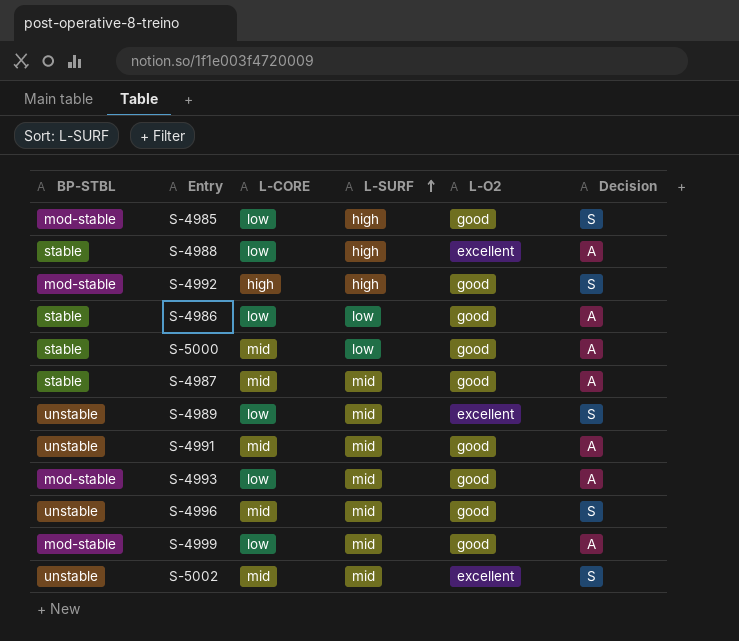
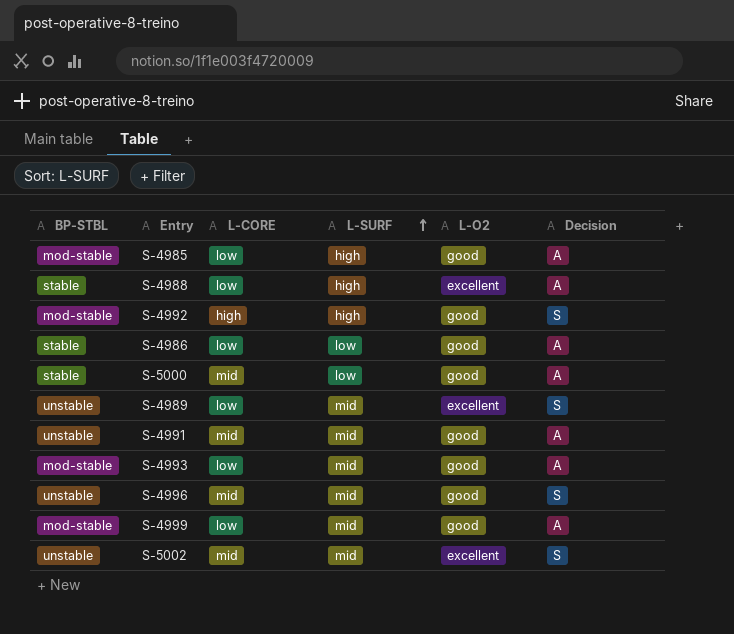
row S-4987: stable | mid | mid | good | A -> none
S-4985 | Decision: S -> A

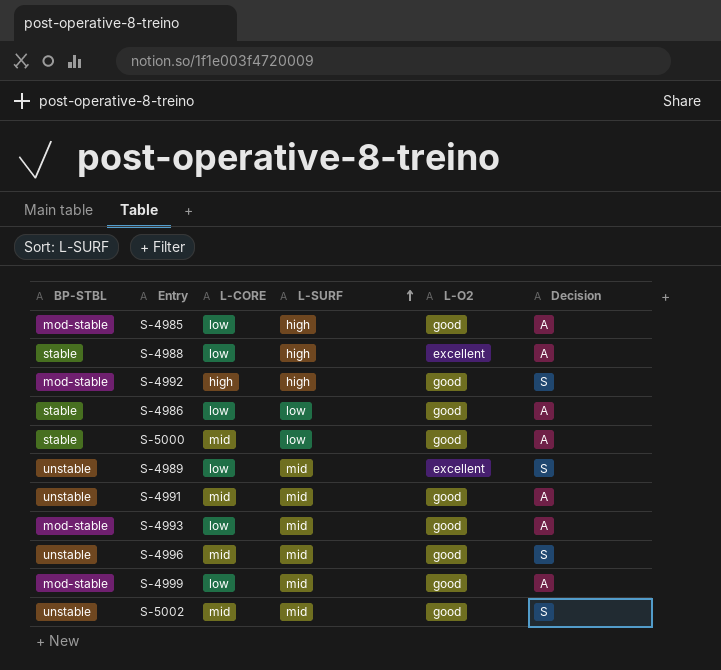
S-5002 | L-O2: excellent -> good

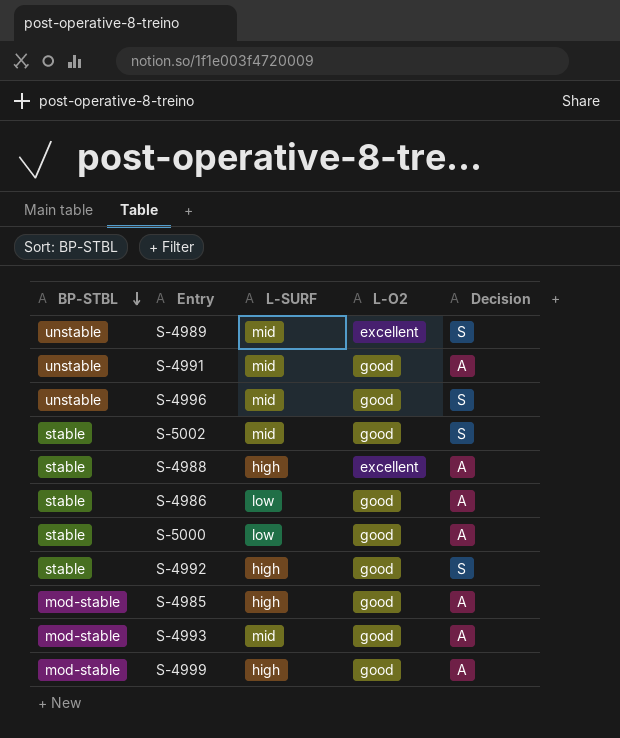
row order: L-SURF ascending -> BP-STBL descending
column L-CORE | position: 3 -> none
S-5002 | BP-STBL: unstable -> stable
S-4992 | BP-STBL: mod-stable -> stable
S-4999 | L-SURF: mid -> high

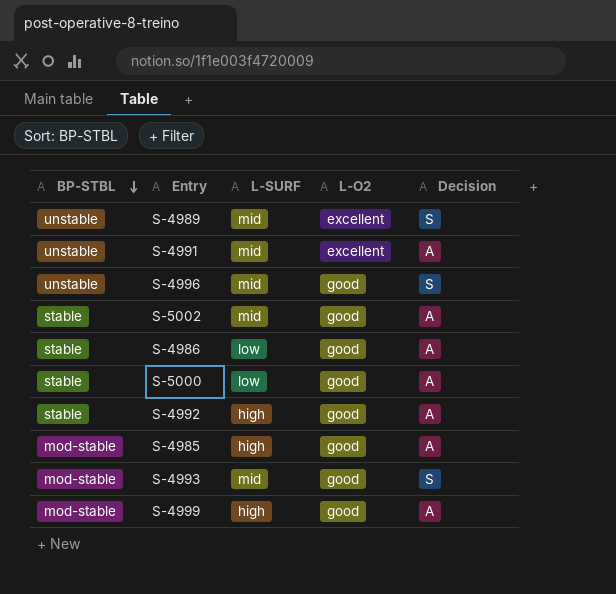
row S-4988: stable | high | excellent | A -> none
S-4991 | L-O2: good -> excellent
S-5002 | Decision: S -> A
S-4992 | Decision: S -> A
S-4993 | Decision: A -> S

